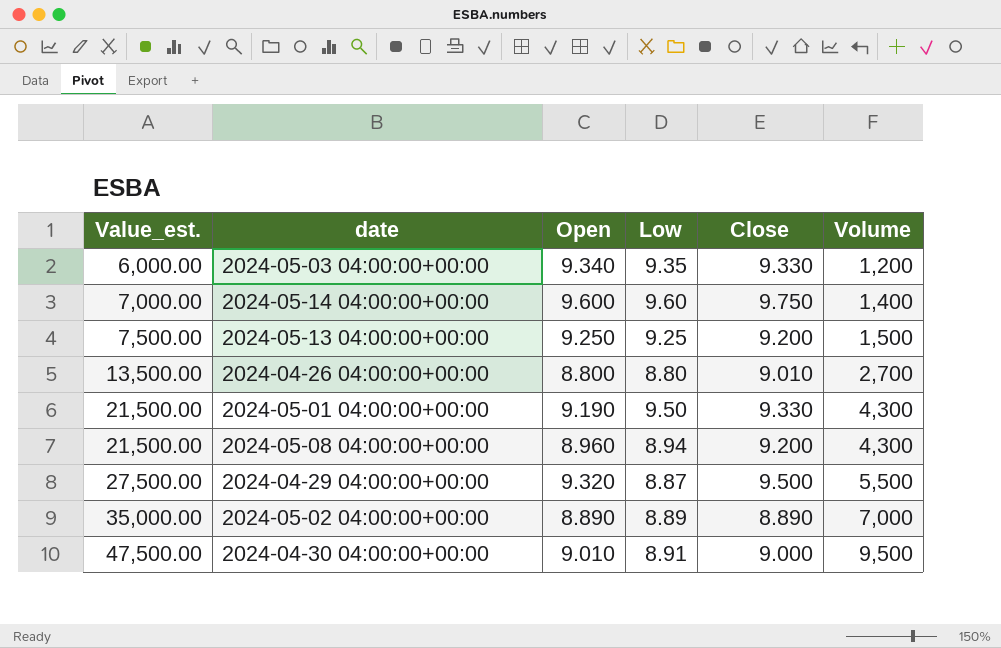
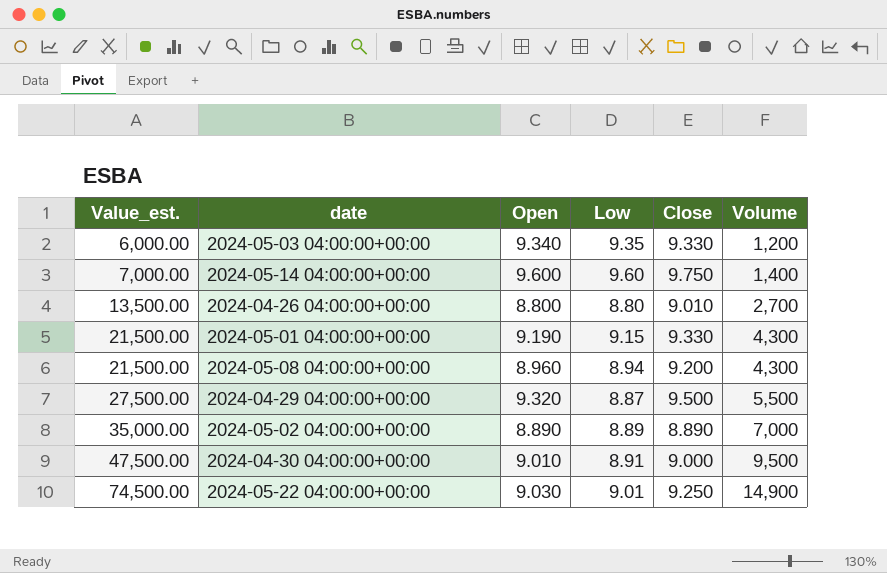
row 2024-05-13 04:00:00+00:00: 7,500.00 | 9.250 | 9.25 | 9.200 | 1,500 -> none
2024-05-01 04:00:00+00:00 | Low: 9.50 -> 9.15
row 2024-05-22 04:00:00+00:00: none -> 74,500.00 | 9.030 | 9.01 | 9.250 | 14,900

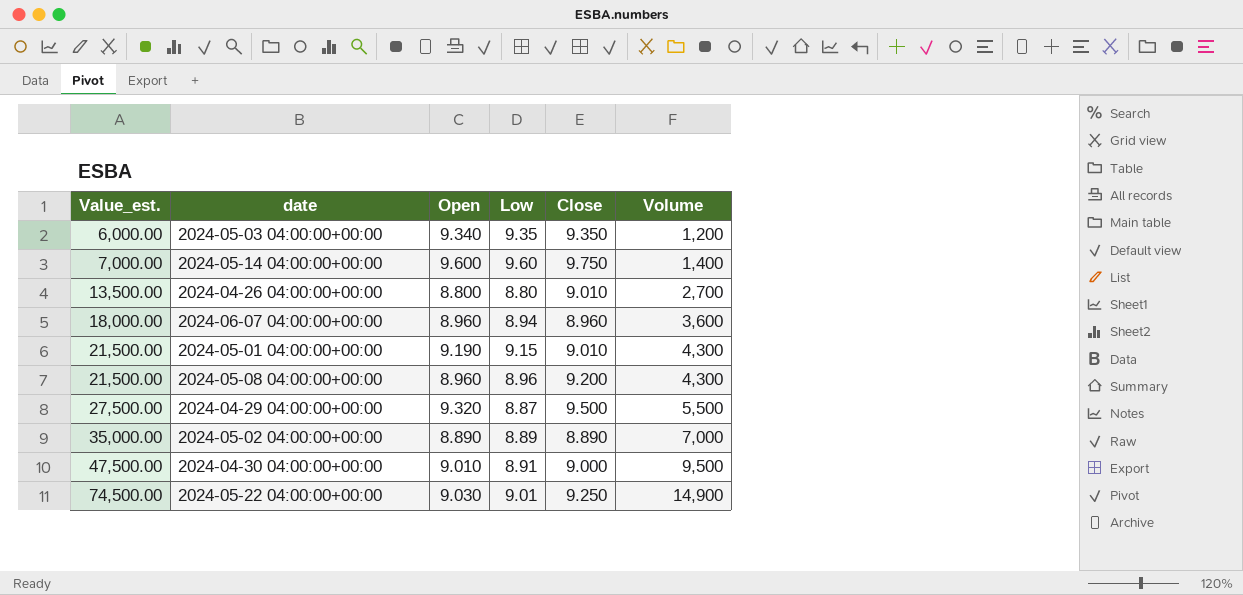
2024-05-03 04:00:00+00:00 | Close: 9.330 -> 9.350
row 2024-06-07 04:00:00+00:00: none -> 18,000.00 | 8.960 | 8.94 | 8.960 | 3,600
2024-05-01 04:00:00+00:00 | Close: 9.330 -> 9.010
2024-05-08 04:00:00+00:00 | Low: 8.94 -> 8.96

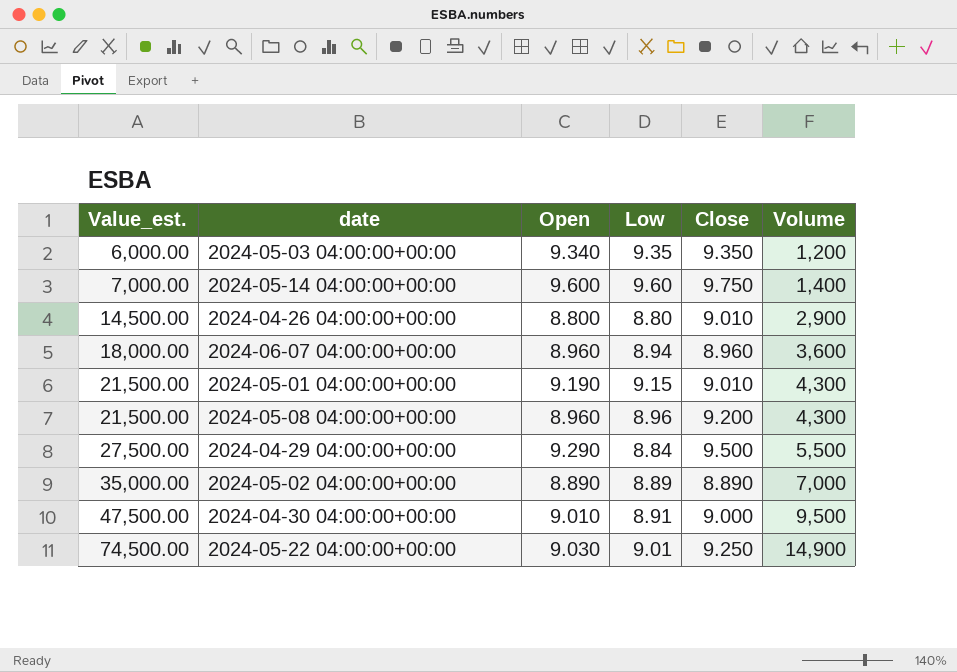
2024-04-26 04:00:00+00:00 | Value_est.: 13,500.00 -> 14,500.00
2024-04-26 04:00:00+00:00 | Volume: 2,700 -> 2,900
2024-04-29 04:00:00+00:00 | Open: 9.320 -> 9.290
2024-04-29 04:00:00+00:00 | Low: 8.87 -> 8.84

